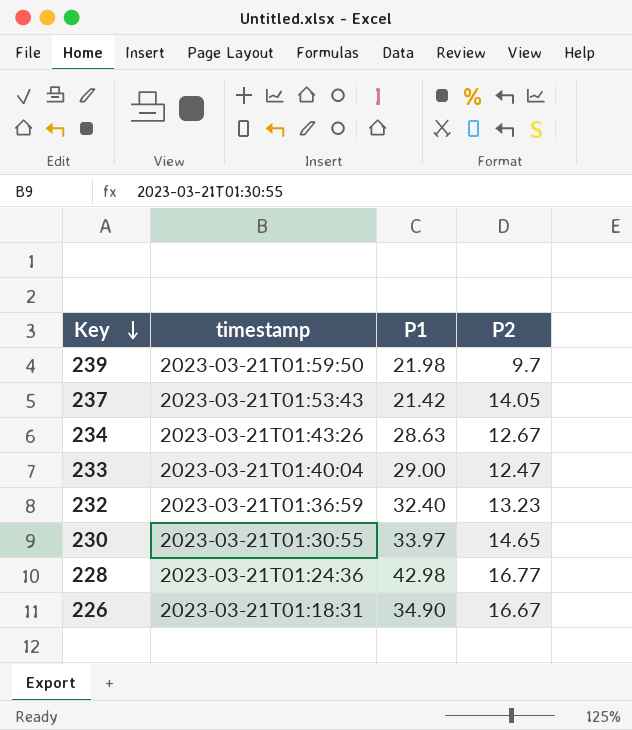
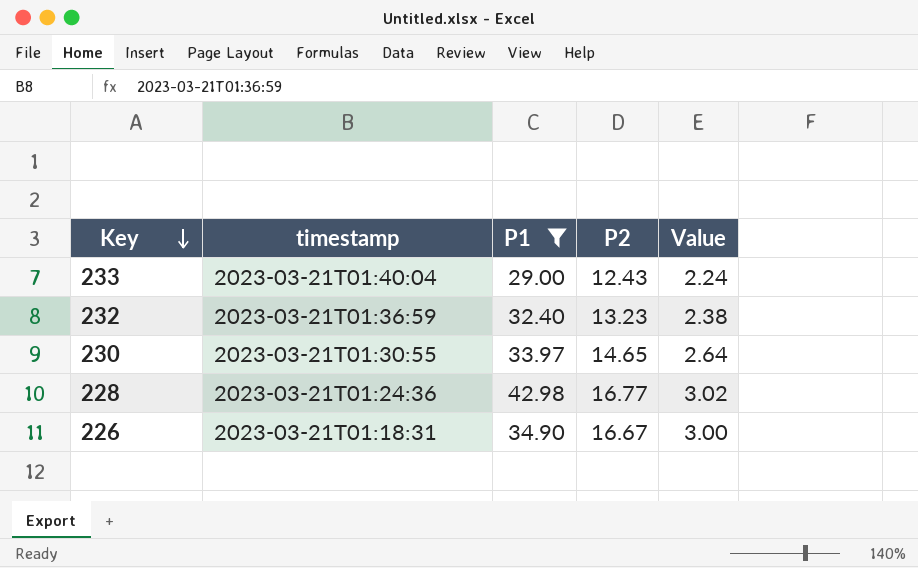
filter: none -> P1 >= 29.00
column Value | formula: none -> [P2] * 0.18
233 | P2: 12.47 -> 12.43

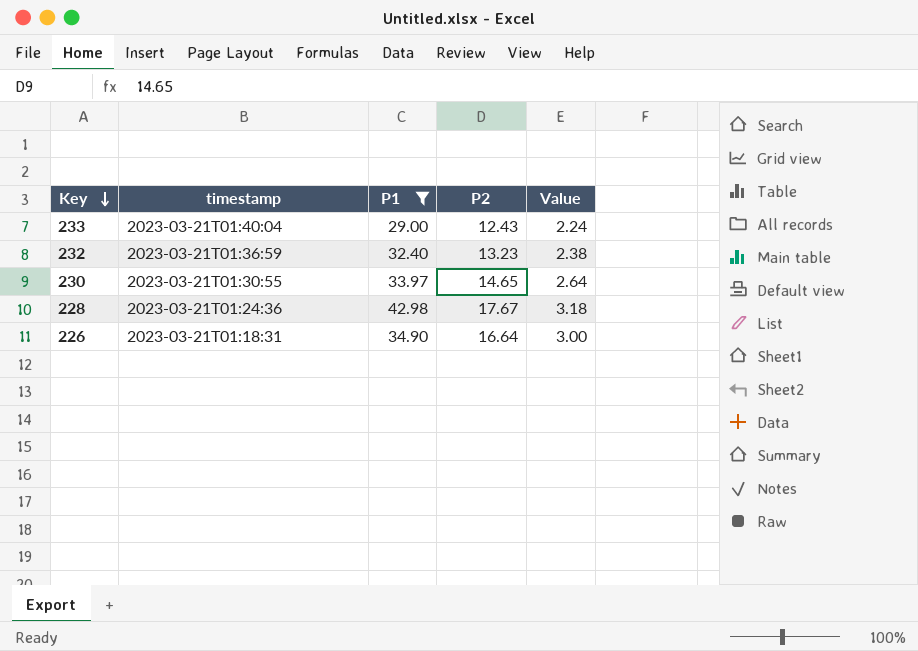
228 | P2: 16.77 -> 17.67
228 | Value: 3.02 -> 3.18
226 | P2: 16.67 -> 16.64

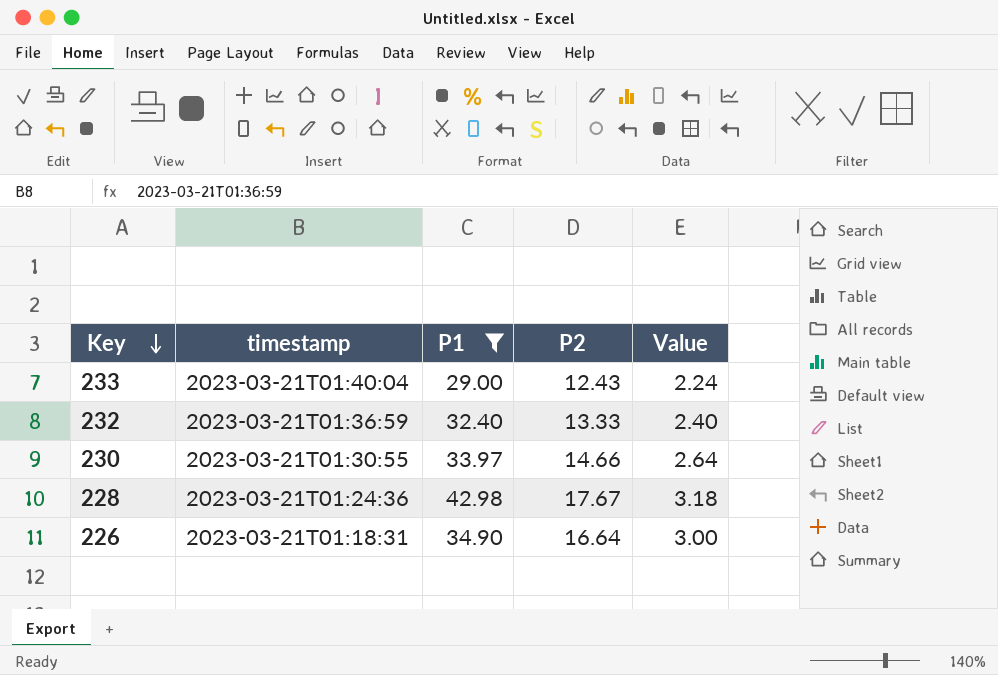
232 | P2: 13.23 -> 13.33
232 | Value: 2.38 -> 2.40
230 | P2: 14.65 -> 14.66

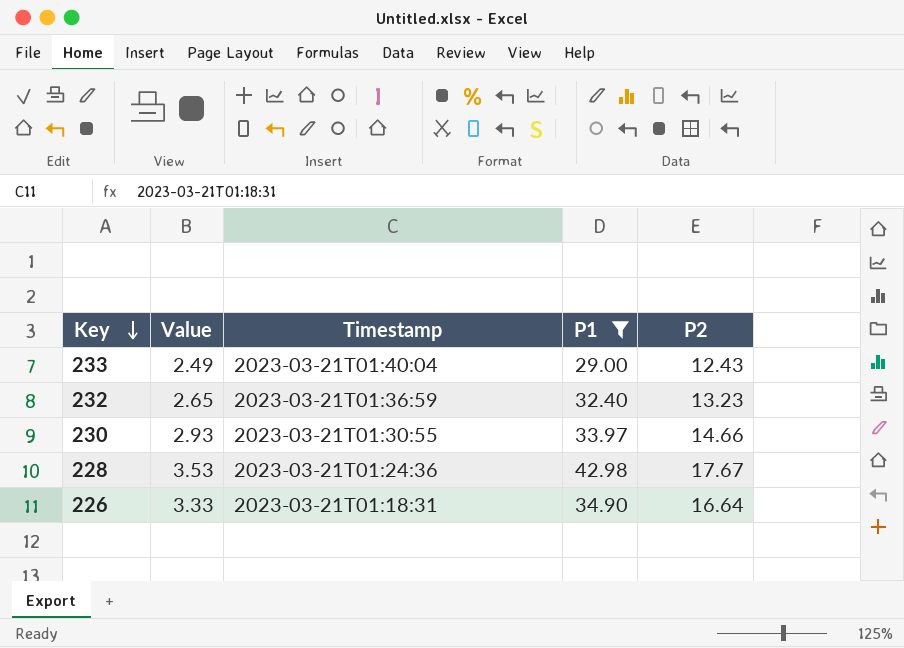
column Value | formula: [P2] * 0.18 -> [P2] * 0.2
column Value | position: 5 -> 2
column name: timestamp -> Timestamp
232 | P2: 13.33 -> 13.23

